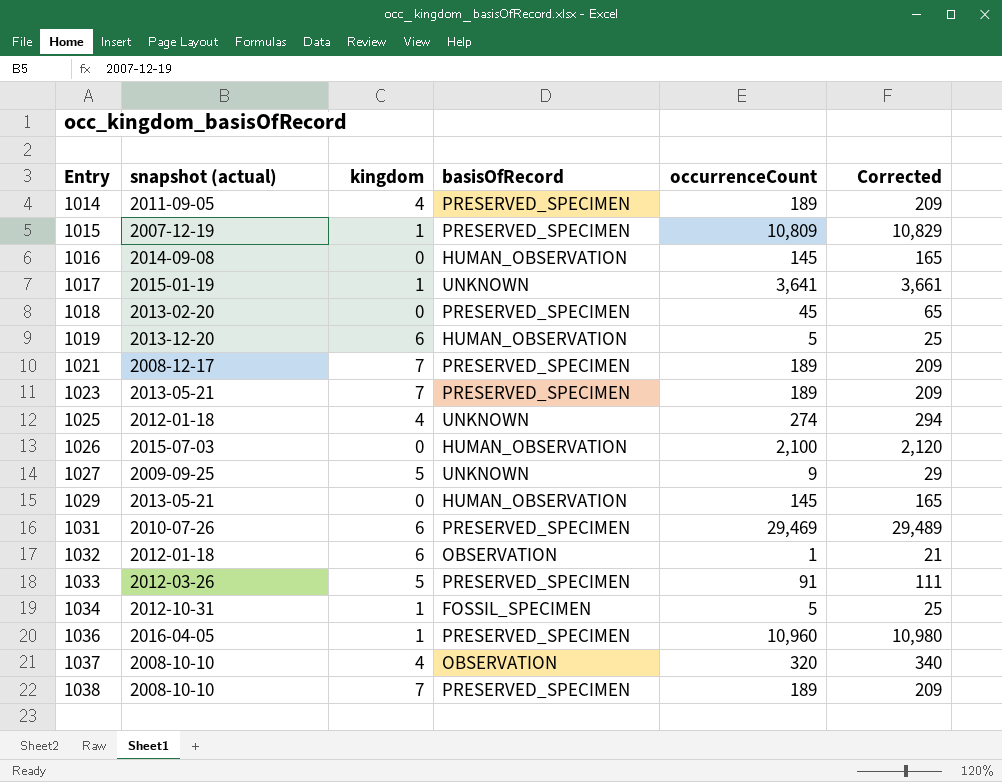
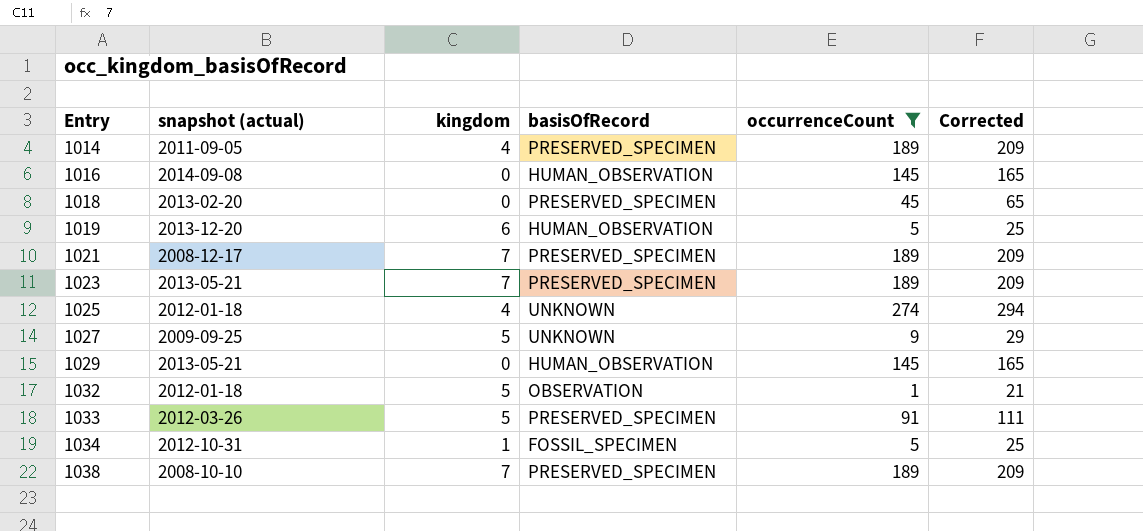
filter: none -> occurrenceCount <= 274
1032 | kingdom: 6 -> 5

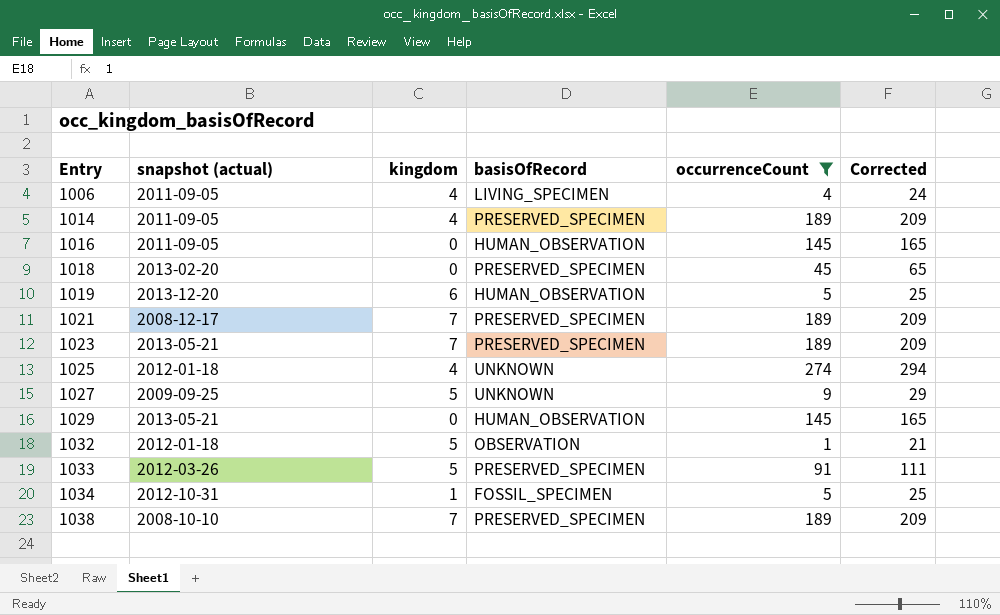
row 1006: none -> 2011-09-05 | 4 | LIVING_SPECIMEN | 4 | 24
1016 | snapshot (actual): 2014-09-08 -> 2011-09-05

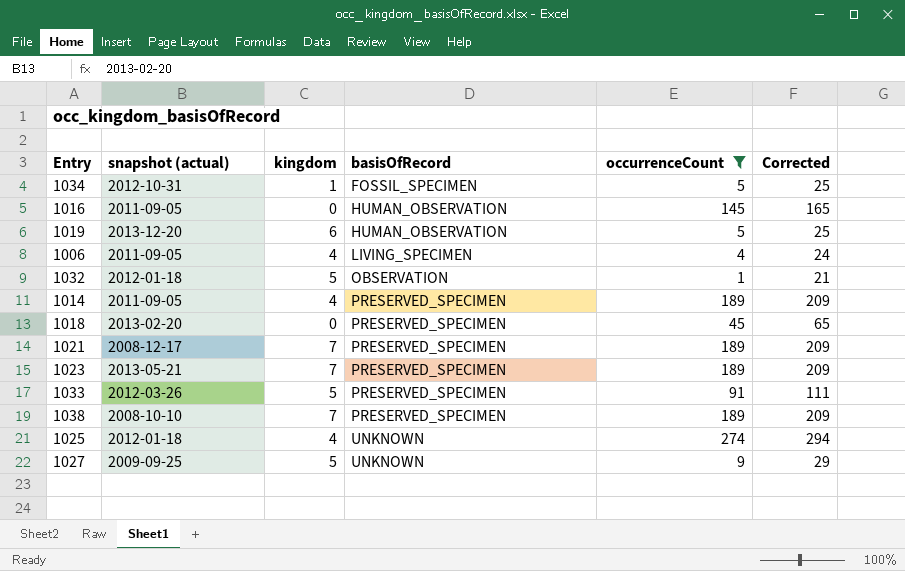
row order: Entry ascending -> basisOfRecord ascending
row 1029: 2013-05-21 | 0 | HUMAN_OBSERVATION | 145 | 165 -> none

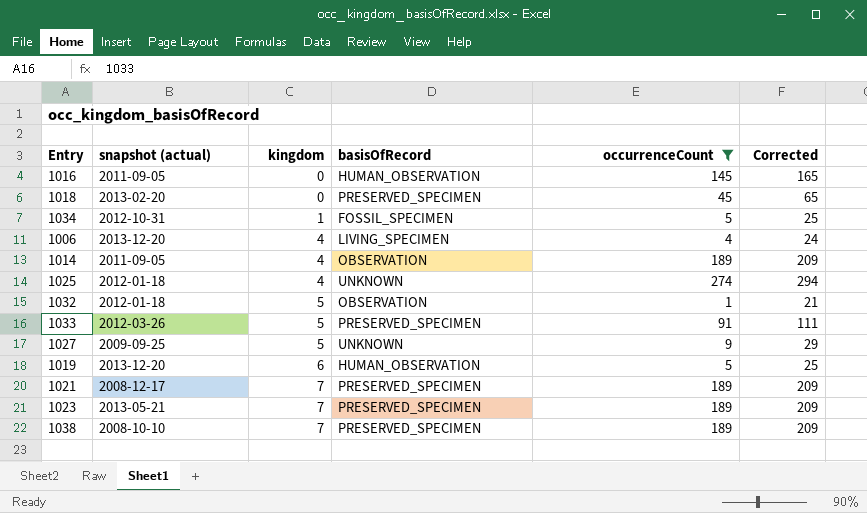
row order: basisOfRecord ascending -> kingdom ascending
1006 | snapshot (actual): 2011-09-05 -> 2013-12-20
1014 | basisOfRecord: PRESERVED_SPECIMEN -> OBSERVATION

